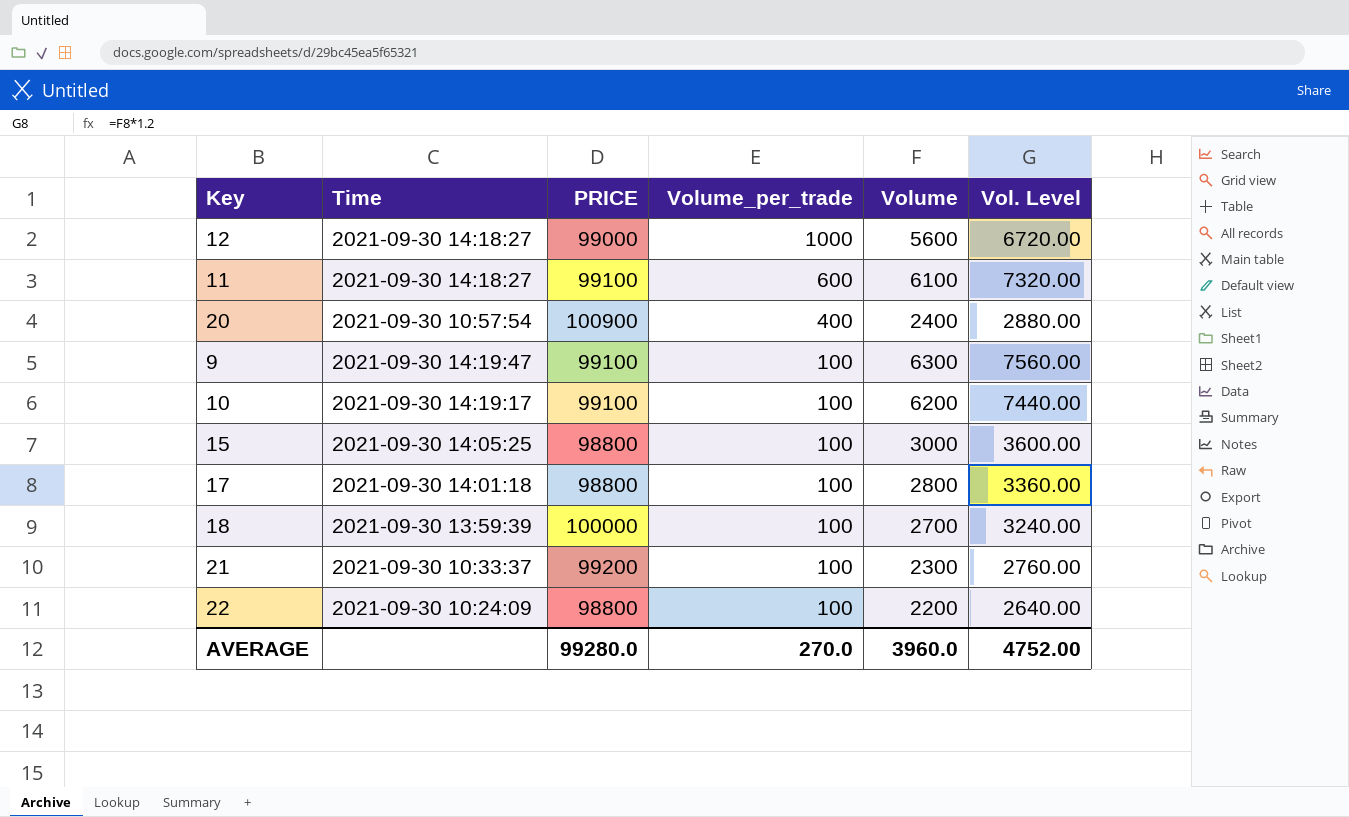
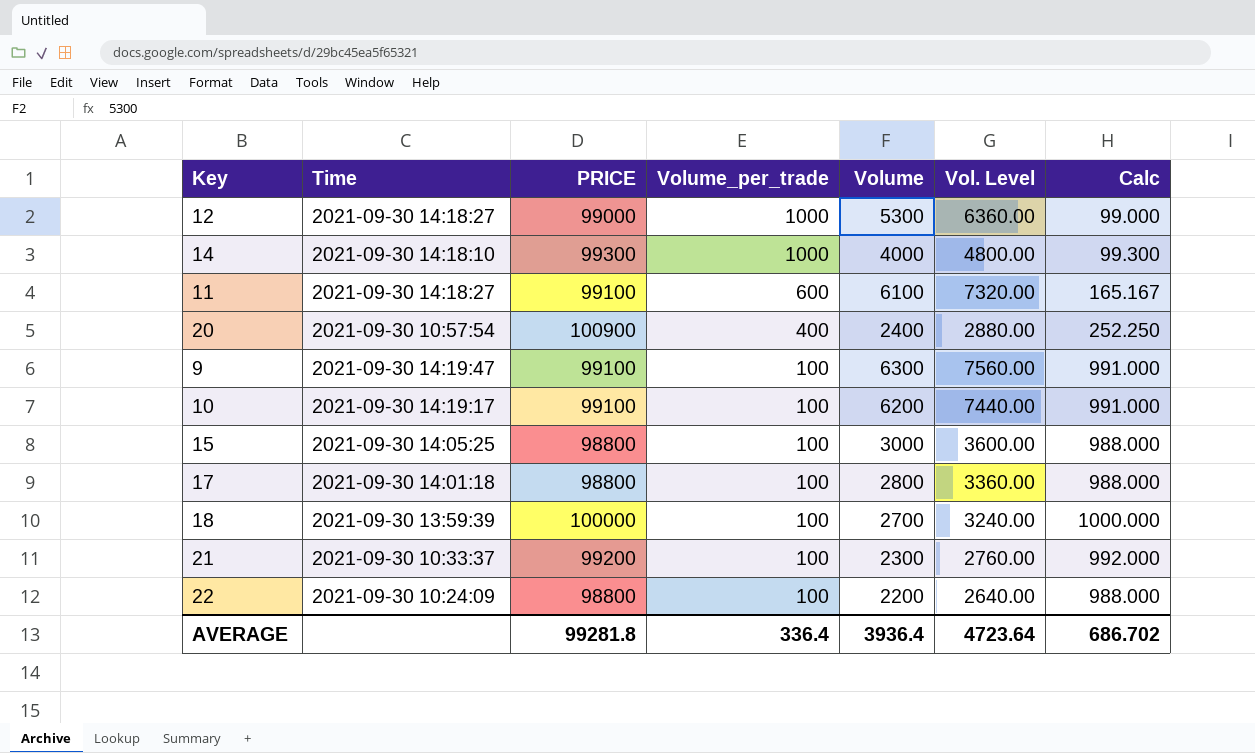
column Calc | formula: none -> [PRICE] / [Volume_per_trade]
12 | Volume: 5600 -> 5300
12 | Vol. Level: 6720.00 -> 6360.00
row 14: none -> 2021-09-30 14:18:10 | 99300 | 1000 | 4000 | 4800.00 | 99.300
AVERAGE | PRICE: 99280.0 -> 99281.8
AVERAGE | Volume_per_trade: 270.0 -> 336.4
AVERAGE | Volume: 3960.0 -> 3936.4
AVERAGE | Vol. Level: 4752.00 -> 4723.64

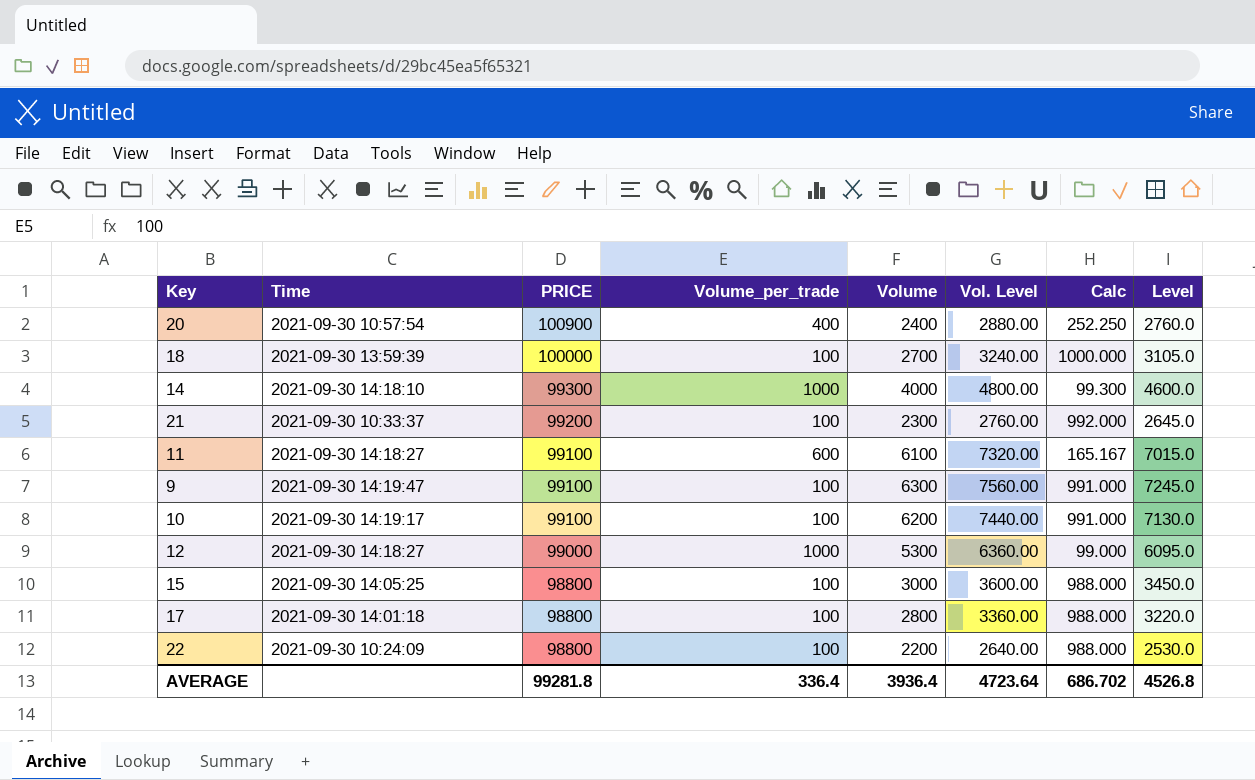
row order: Volume_per_trade descending -> PRICE descending
column Level | formula: none -> [Volume] * 1.15

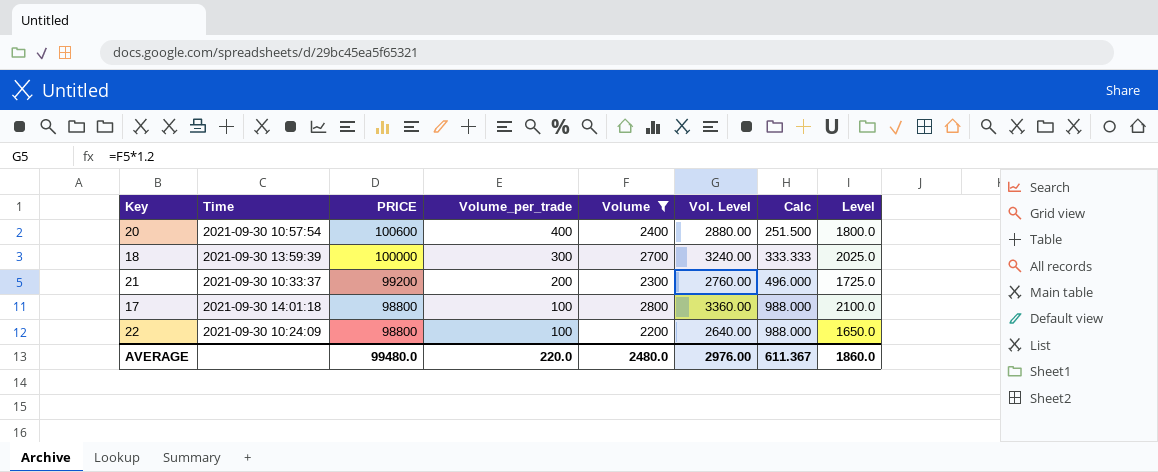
filter: none -> Volume <= 2800
column Level | formula: [Volume] * 1.15 -> [Volume] * 0.75
20 | PRICE: 100900 -> 100600
20 | Calc: 252.250 -> 251.500
18 | Volume_per_trade: 100 -> 300
18 | Calc: 1000.000 -> 333.333
21 | Volume_per_trade: 100 -> 200
21 | Calc: 992.000 -> 496.000
AVERAGE | PRICE: 99281.8 -> 99480.0
AVERAGE | Volume_per_trade: 336.4 -> 220.0
AVERAGE | Volume: 3936.4 -> 2480.0
AVERAGE | Vol. Level: 4723.64 -> 2976.00
AVERAGE | Calc: 686.702 -> 611.367
AVERAGE | Level: 4526.8 -> 1860.0

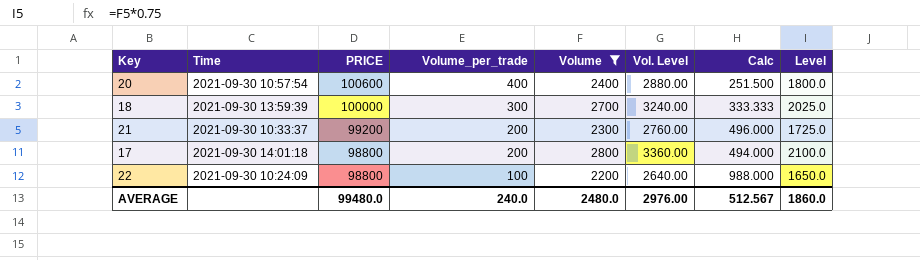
17 | Volume_per_trade: 100 -> 200
17 | Calc: 988.000 -> 494.000
AVERAGE | Volume_per_trade: 220.0 -> 240.0
AVERAGE | Calc: 611.367 -> 512.567

